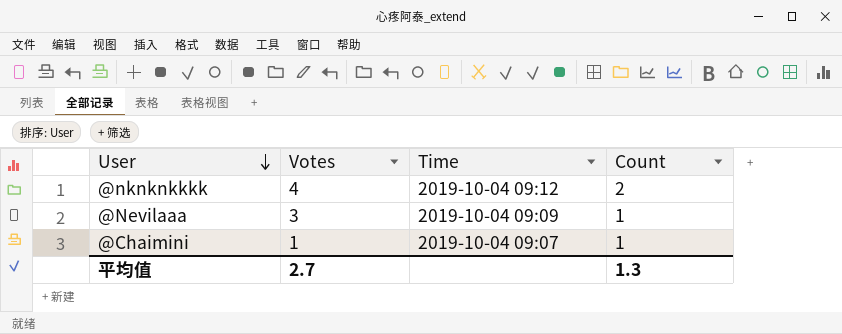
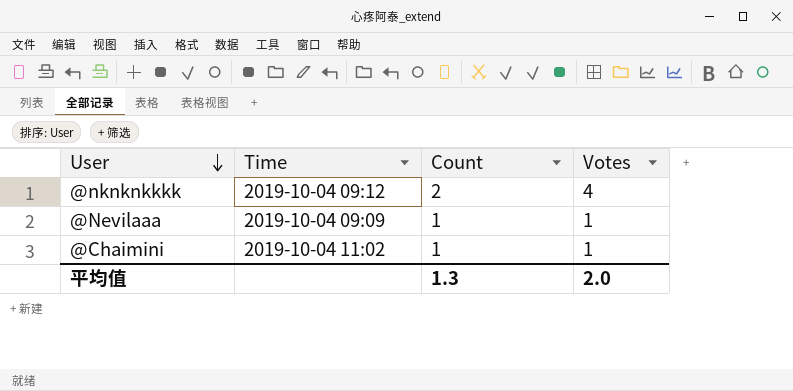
column Votes | position: 2 -> 4
@Nevilaaa | Votes: 3 -> 1
@Chaimini | Time: 2019-10-04 09:07 -> 2019-10-04 11:02
平均值 | Votes: 2.7 -> 2.0

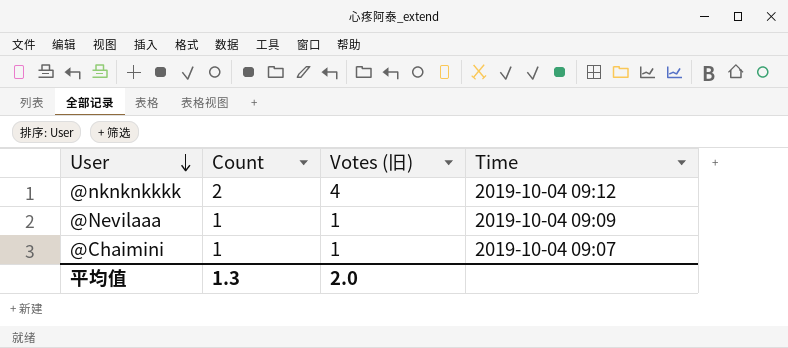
column name: Votes -> Votes (旧)
column Time | position: 2 -> 4
@Chaimini | Time: 2019-10-04 11:02 -> 2019-10-04 09:07

